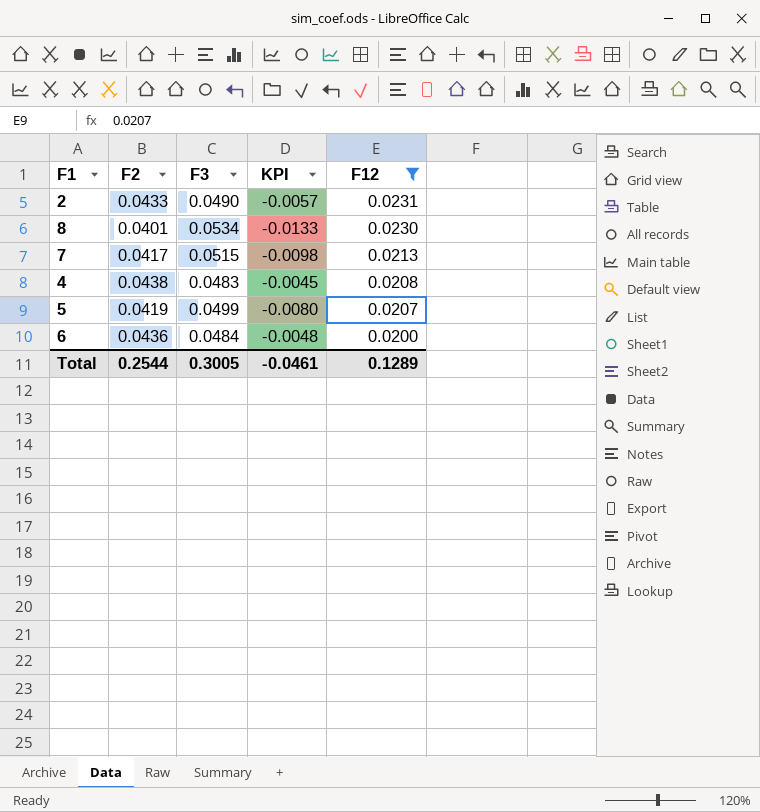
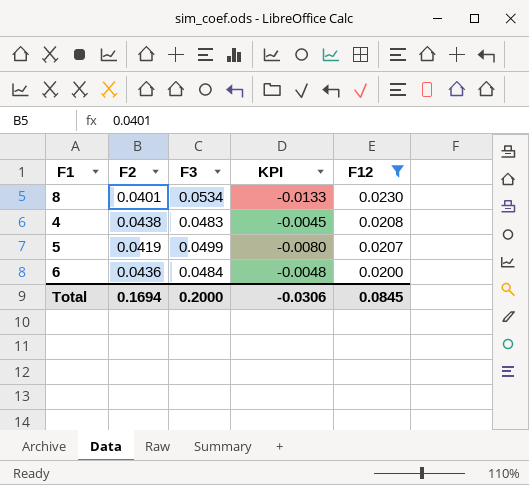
row 2: 0.0433 | 0.0490 | -0.0057 | 0.0231 -> none
row 7: 0.0417 | 0.0515 | -0.0098 | 0.0213 -> none
Total | F2: 0.2544 -> 0.1694
Total | F3: 0.3005 -> 0.2000
Total | KPI: -0.0461 -> -0.0306
Total | F12: 0.1289 -> 0.0845

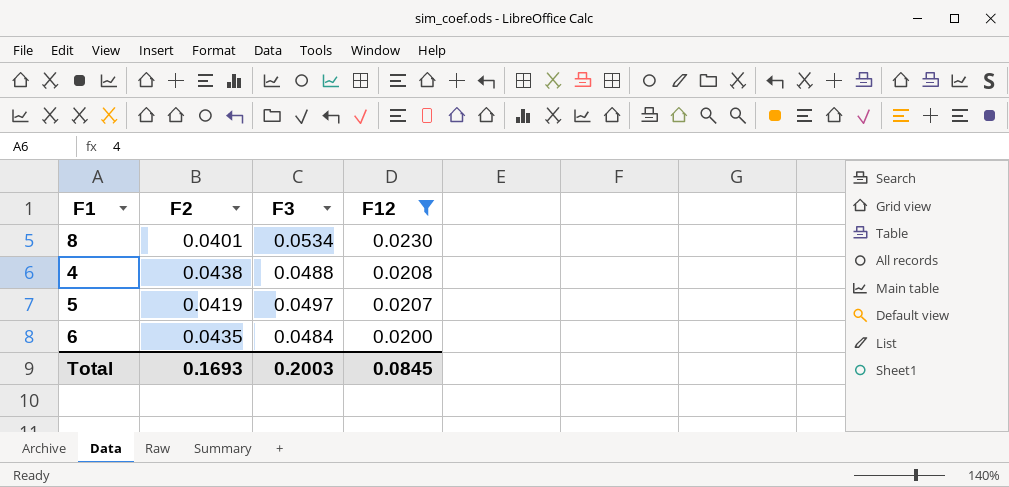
column KPI | formula: [F2] - [F3] -> none
4 | F3: 0.0483 -> 0.0488
5 | F3: 0.0499 -> 0.0497
6 | F2: 0.0436 -> 0.0435
Total | F2: 0.1694 -> 0.1693
Total | F3: 0.2000 -> 0.2003

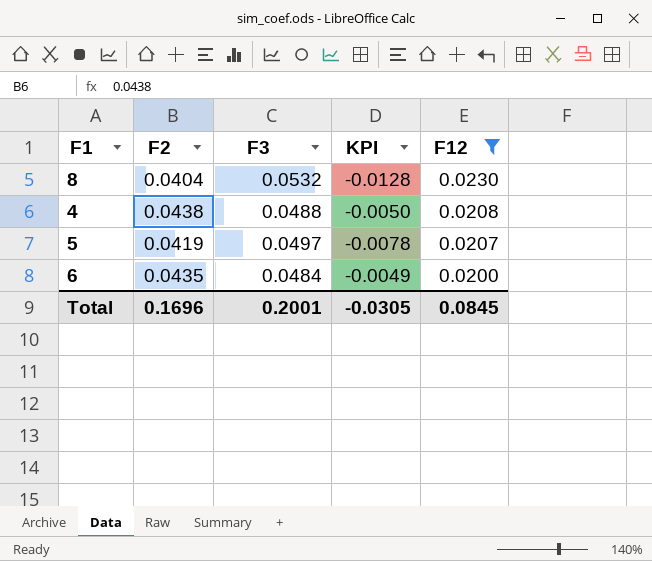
column KPI | formula: none -> [F2] - [F3]
8 | F2: 0.0401 -> 0.0404
8 | F3: 0.0534 -> 0.0532
Total | F2: 0.1693 -> 0.1696
Total | F3: 0.2003 -> 0.2001

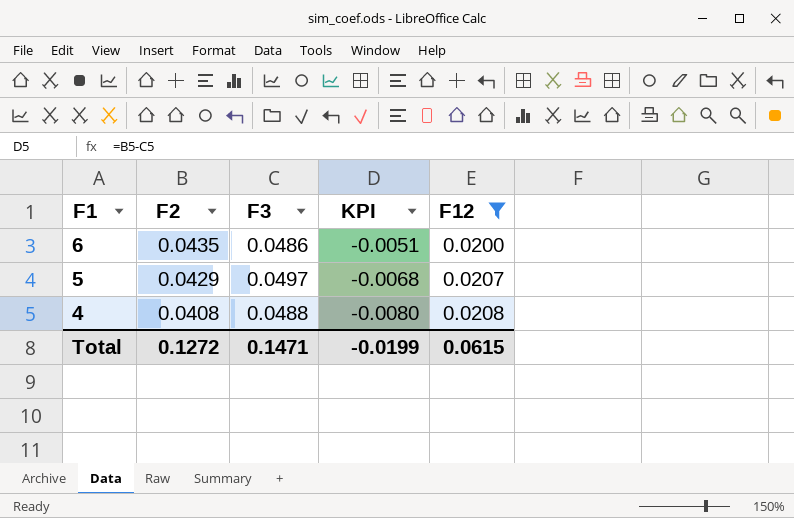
row order: F12 descending -> F1 descending
row 8: 0.0404 | 0.0532 | -0.0128 | 0.0230 -> none
6 | F3: 0.0484 -> 0.0486
6 | KPI: -0.0049 -> -0.0051
5 | F2: 0.0419 -> 0.0429
5 | KPI: -0.0078 -> -0.0068
4 | F2: 0.0438 -> 0.0408
4 | KPI: -0.0050 -> -0.0080
Total | F2: 0.1696 -> 0.1272
Total | F3: 0.2001 -> 0.1471
Total | KPI: -0.0305 -> -0.0199
Total | F12: 0.0845 -> 0.0615

